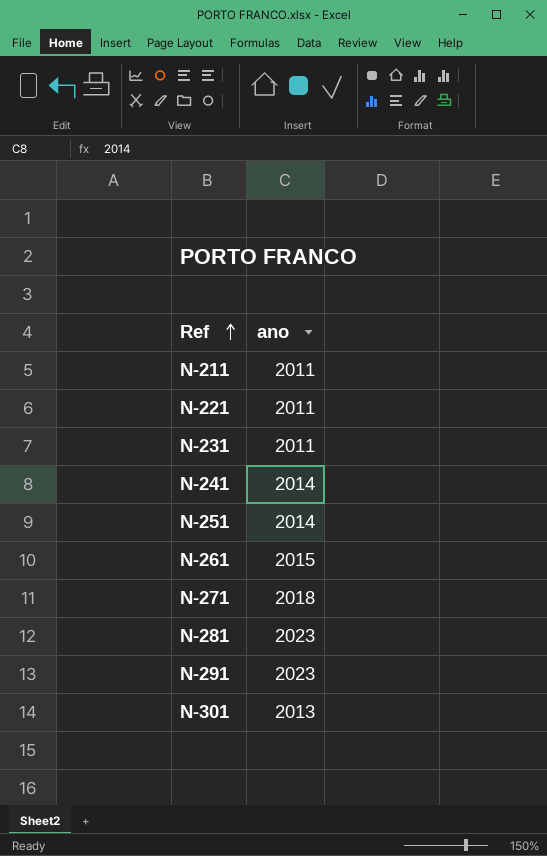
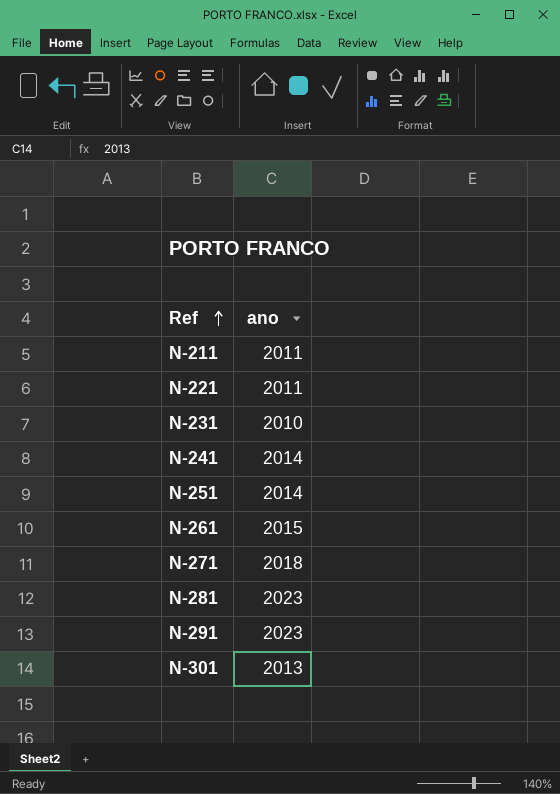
N-231 | ano: 2011 -> 2010

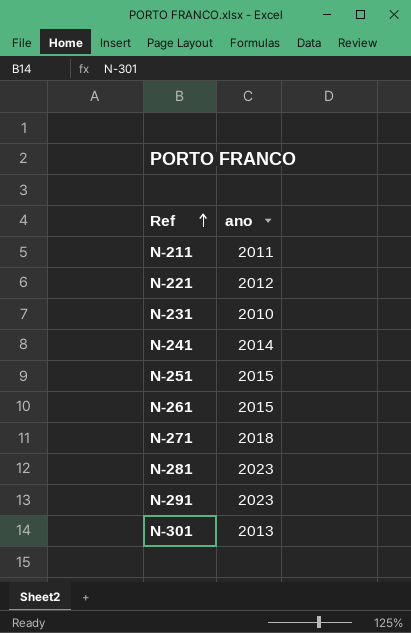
N-221 | ano: 2011 -> 2012
N-251 | ano: 2014 -> 2015

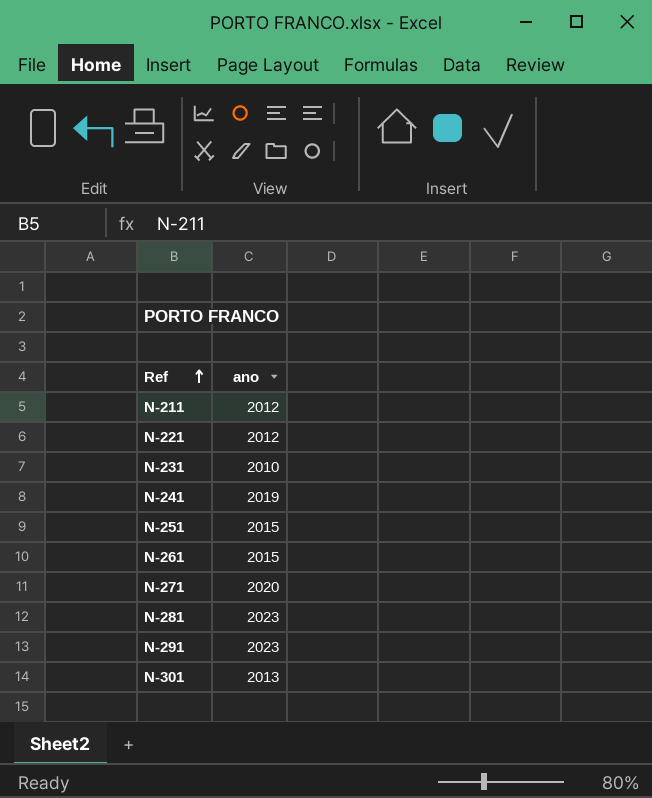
N-211 | ano: 2011 -> 2012
N-241 | ano: 2014 -> 2019
N-271 | ano: 2018 -> 2020

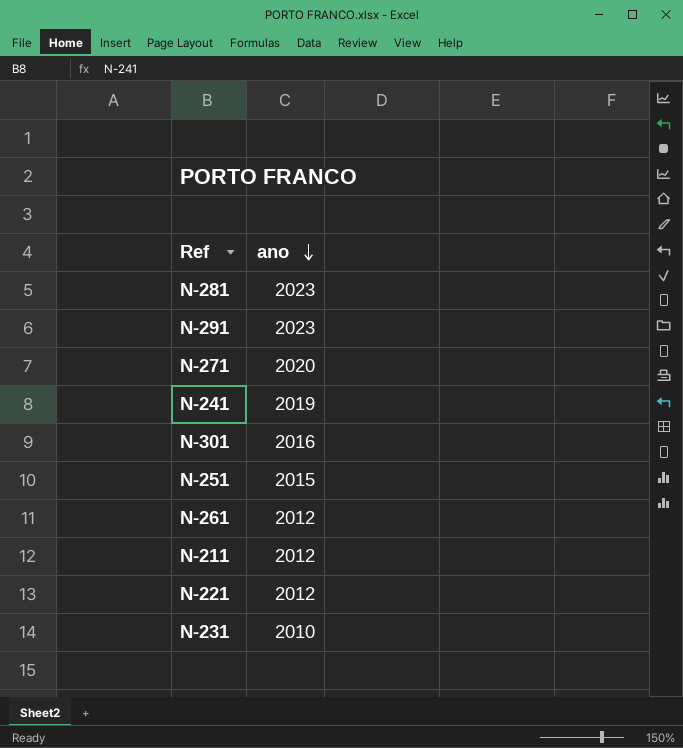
row order: Ref ascending -> ano descending
N-301 | ano: 2013 -> 2016
N-261 | ano: 2015 -> 2012

